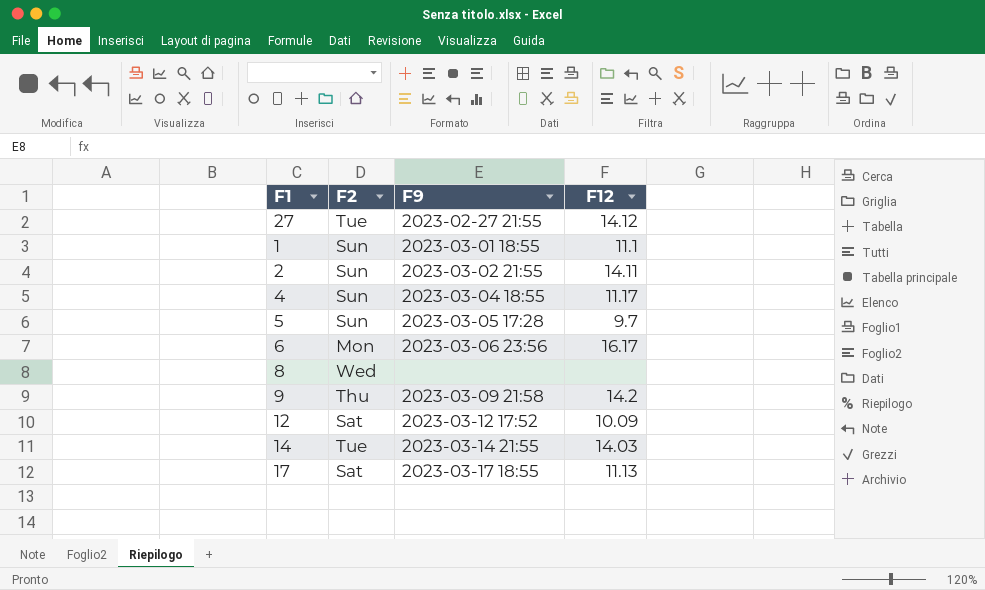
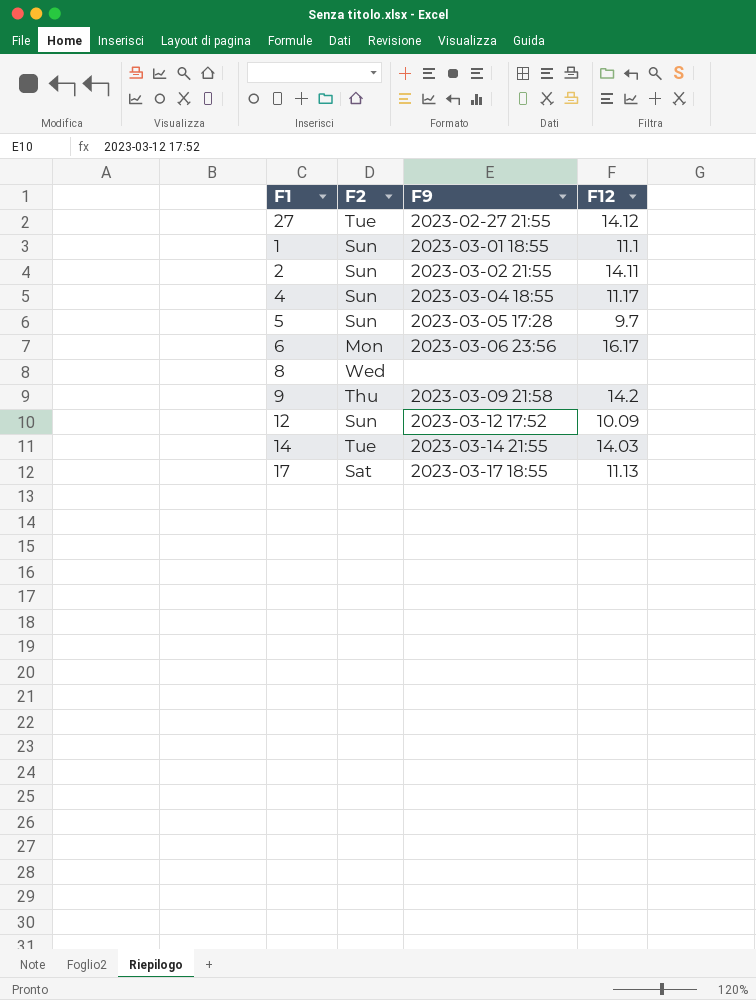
12 | F2: Sat -> Sun

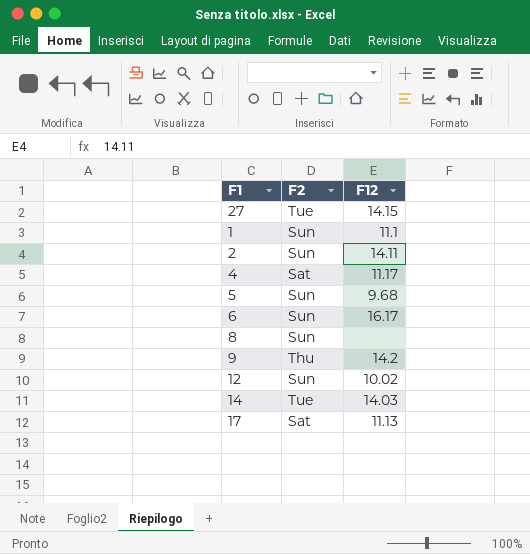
column F9 | position: 3 -> none
27 | F12: 14.12 -> 14.15
4 | F2: Sun -> Sat
5 | F12: 9.7 -> 9.68
6 | F2: Mon -> Sun
8 | F2: Wed -> Sun
12 | F12: 10.09 -> 10.02

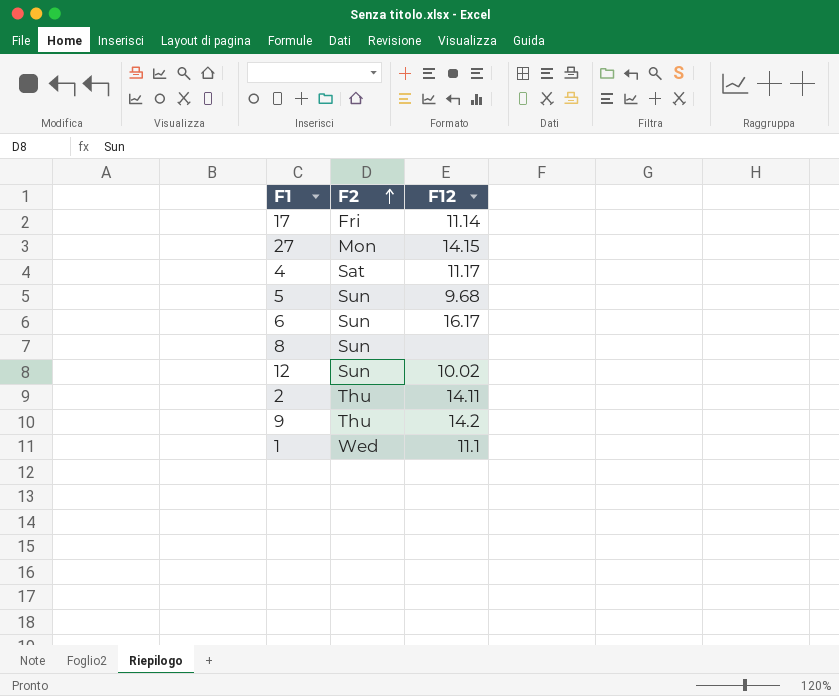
row order: none -> F2 ascending
row 14: Tue | 14.03 -> none
17 | F2: Sat -> Fri
17 | F12: 11.13 -> 11.14
27 | F2: Tue -> Mon
2 | F2: Sun -> Thu
1 | F2: Sun -> Wed

